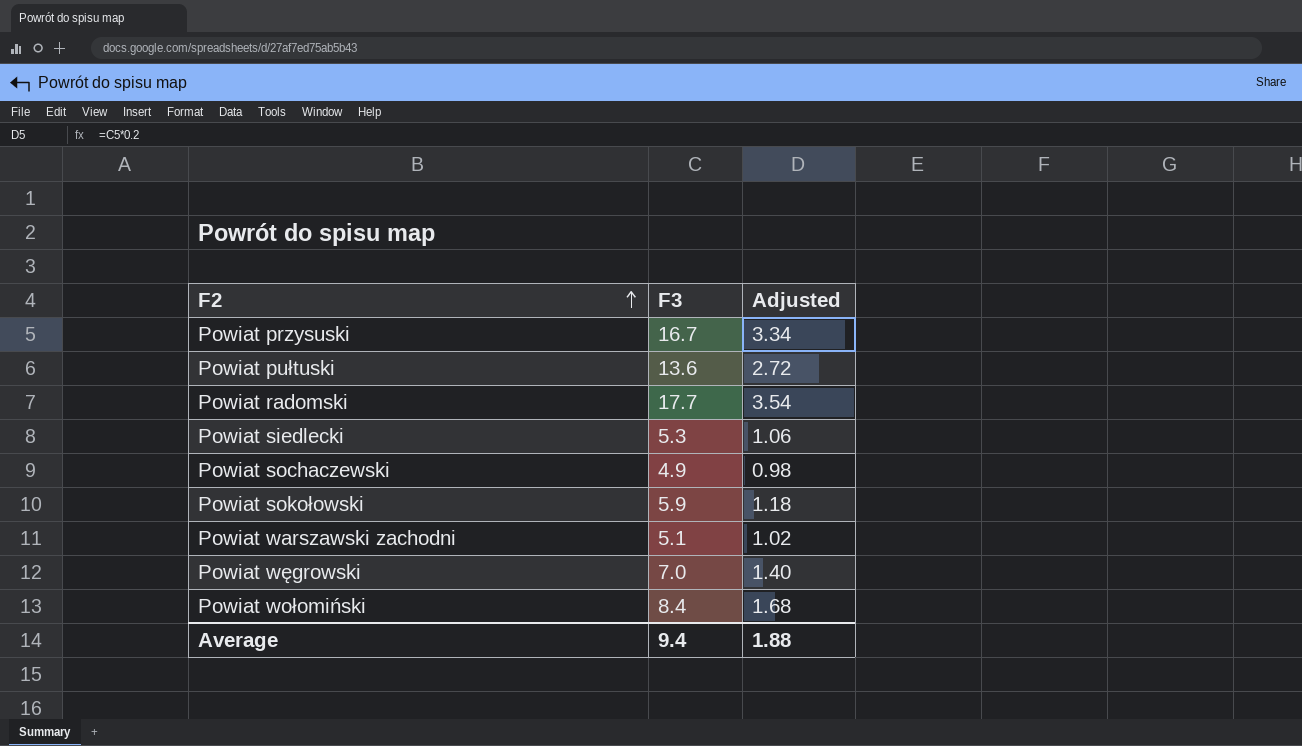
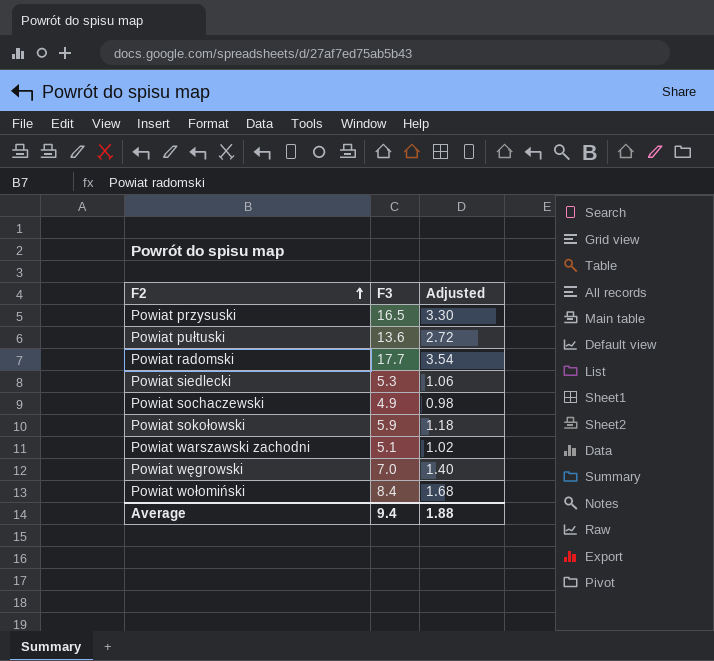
Powiat przysuski | F3: 16.7 -> 16.5
Powiat przysuski | Adjusted: 3.34 -> 3.30

